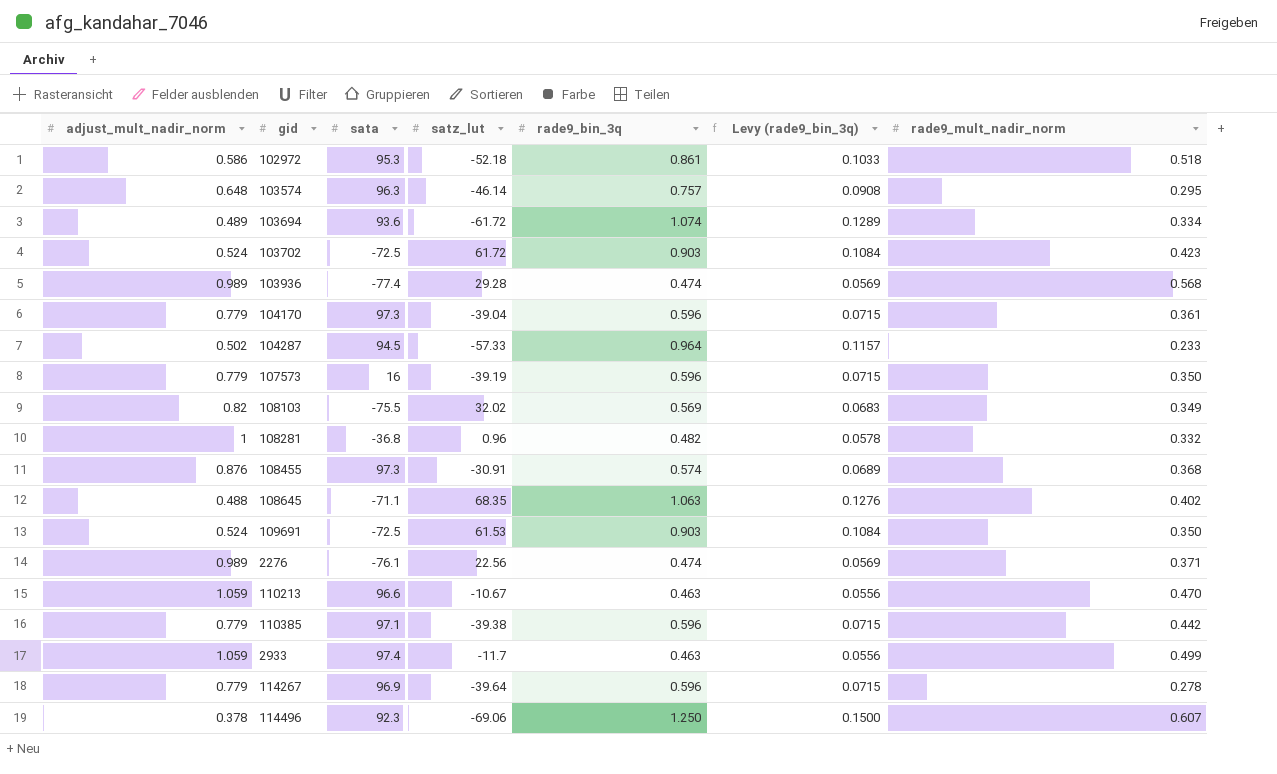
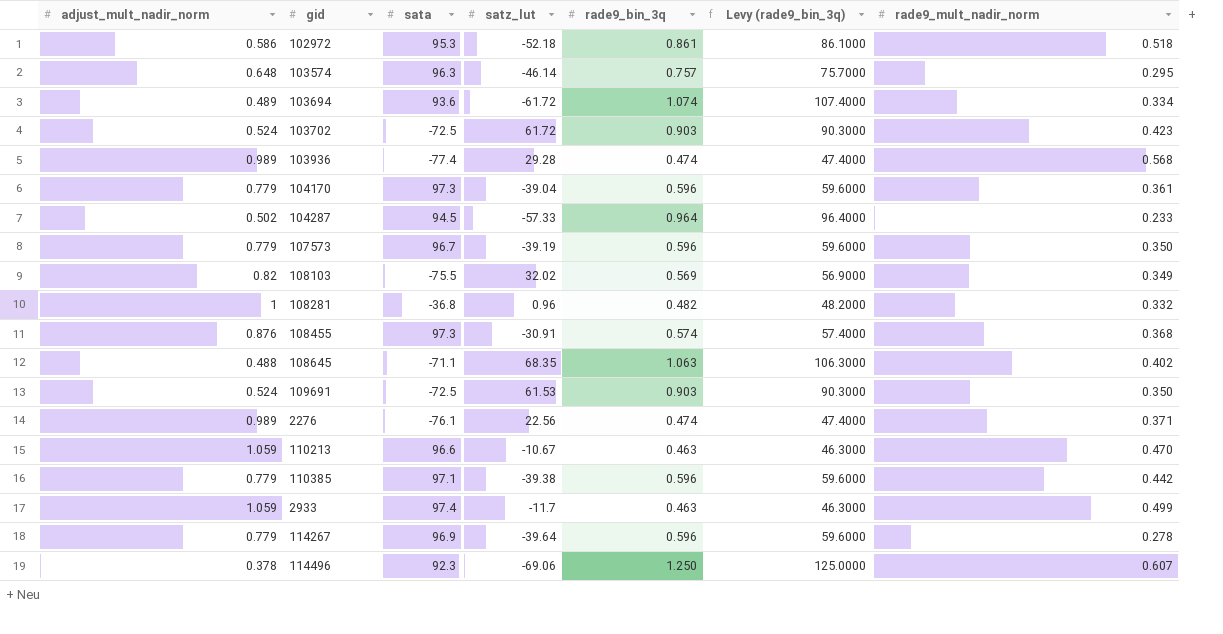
column Levy (rade9_bin_3q) | formula: [rade9_bin_3q] * 0.12 -> [rade9_bin_3q] * 100
107573 | sata: 16 -> 96.7

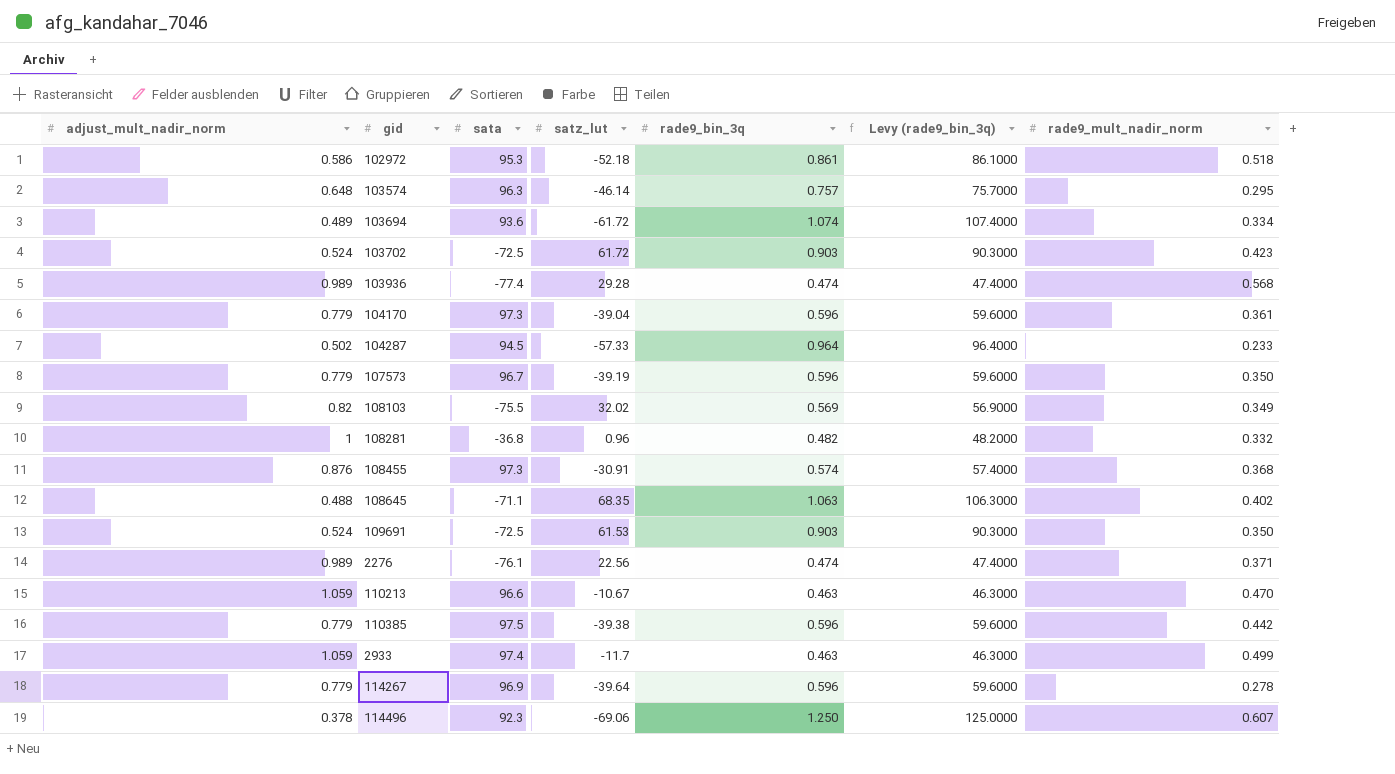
110385 | sata: 97.1 -> 97.5

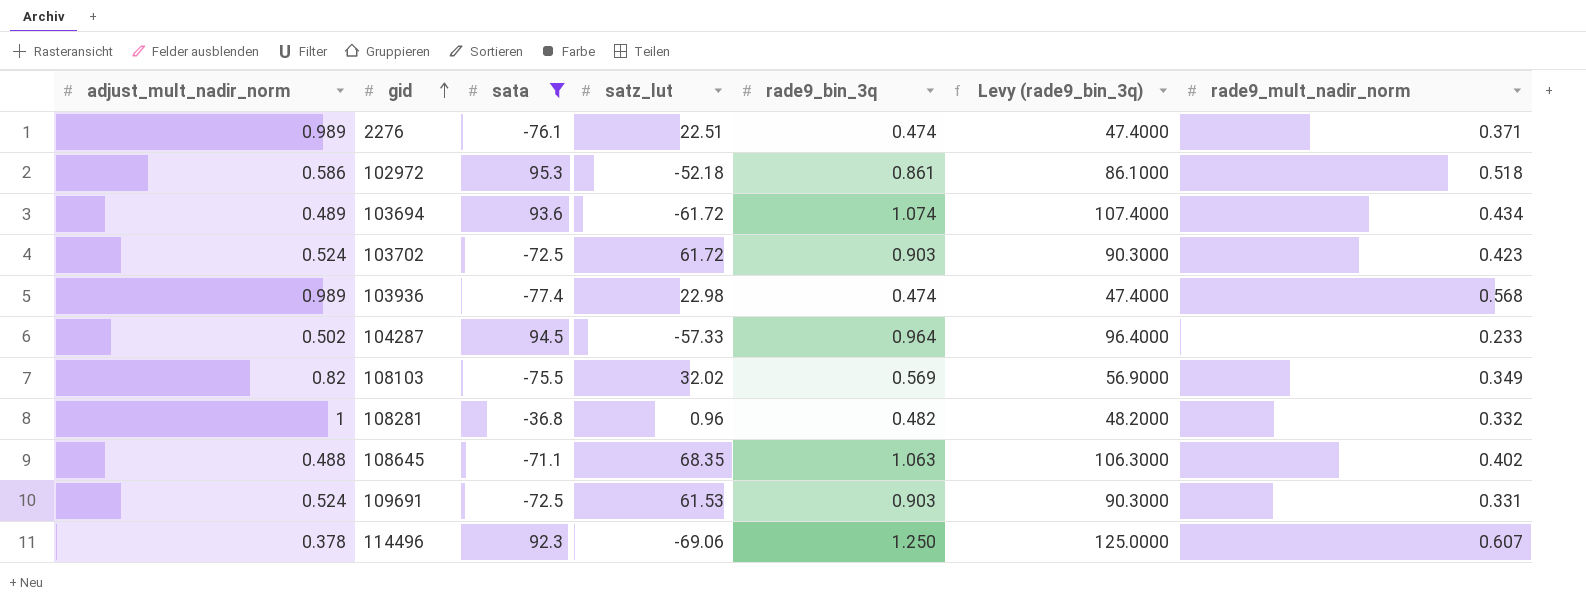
filter: none -> sata <= 95.3
row order: none -> gid ascending
2276 | satz_lut: 22.56 -> 22.51
103694 | rade9_mult_nadir_norm: 0.334 -> 0.434
103936 | satz_lut: 29.28 -> 22.98
109691 | rade9_mult_nadir_norm: 0.350 -> 0.331

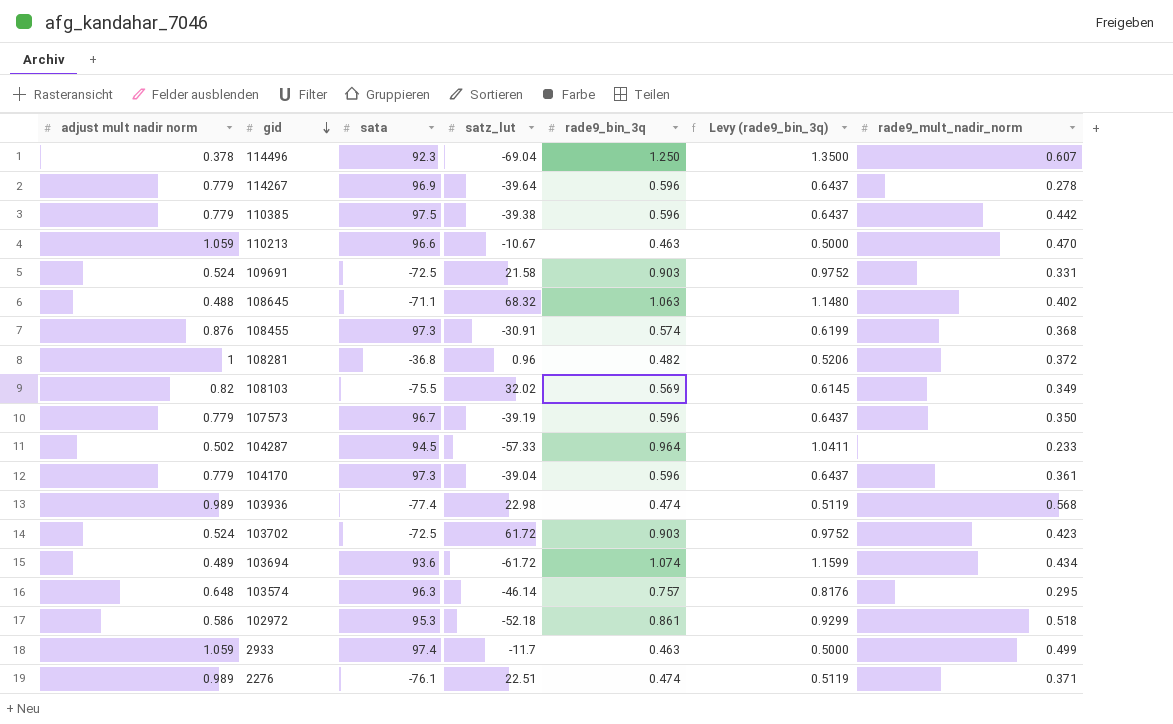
filter: sata <= 95.3 -> none
row order: gid ascending -> gid descending
column name: adjust_mult_nadir_norm -> adjust mult nadir norm
column Levy (rade9_bin_3q) | formula: [rade9_bin_3q] * 100 -> [rade9_bin_3q] * 1.08
114496 | satz_lut: -69.06 -> -69.04
109691 | satz_lut: 61.53 -> 21.58
108645 | satz_lut: 68.35 -> 68.32
108281 | rade9_mult_nadir_norm: 0.332 -> 0.372

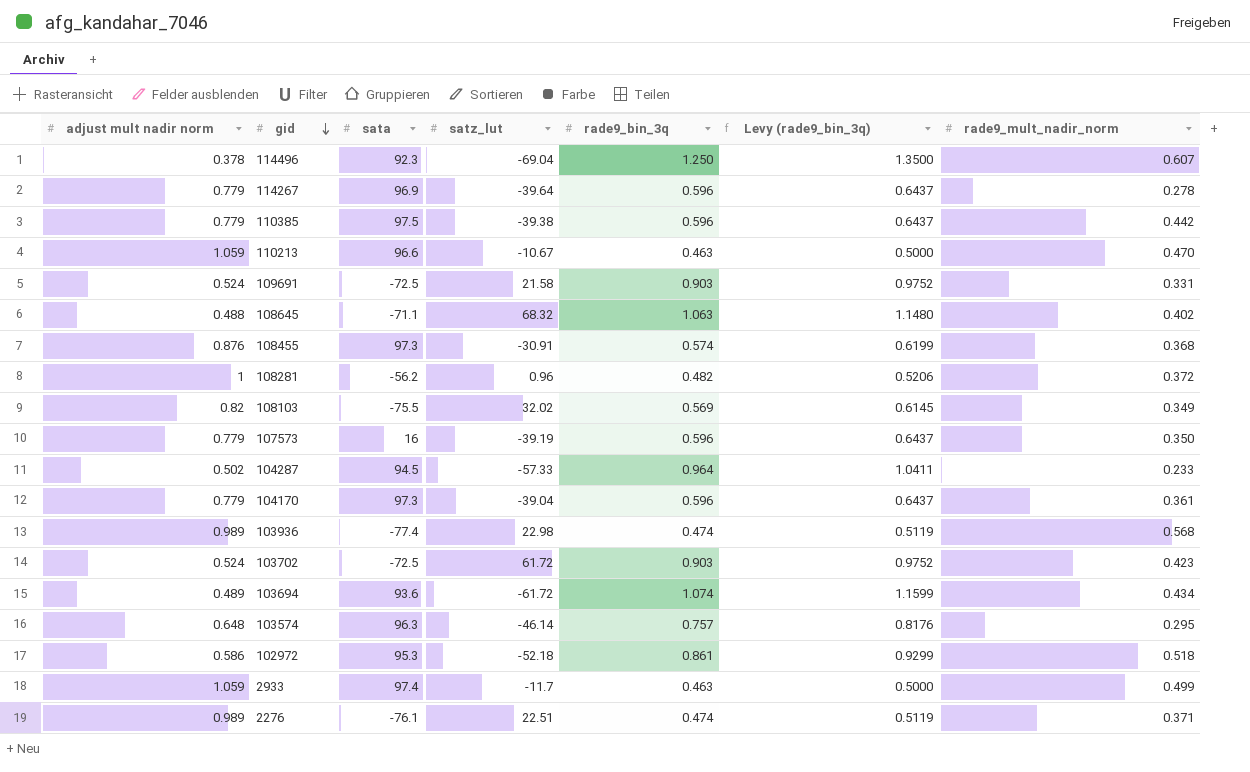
108281 | sata: -36.8 -> -56.2
107573 | sata: 96.7 -> 16

